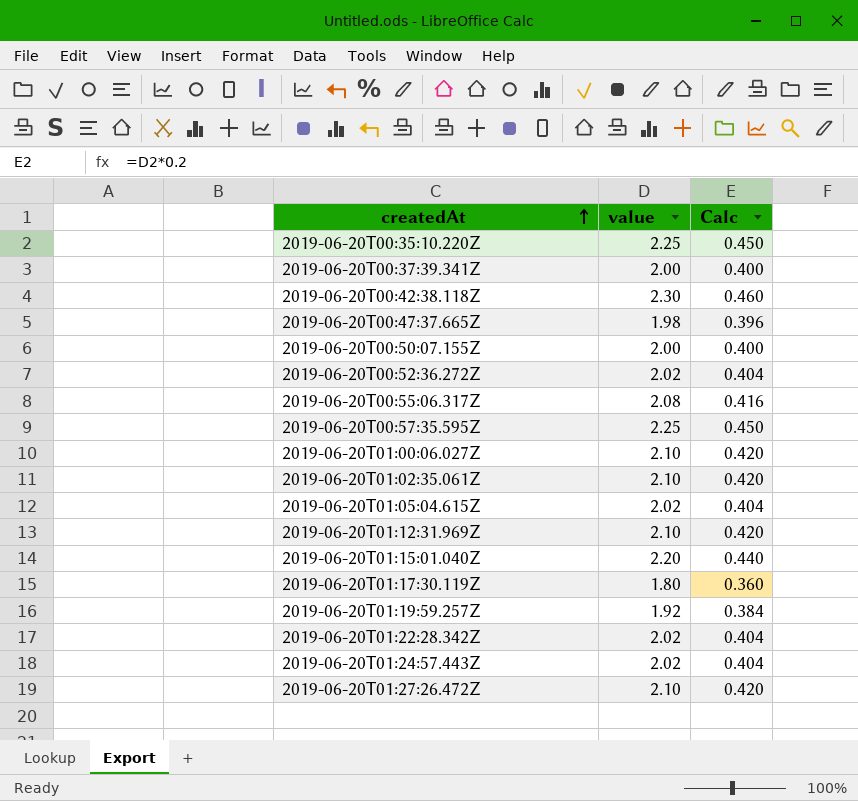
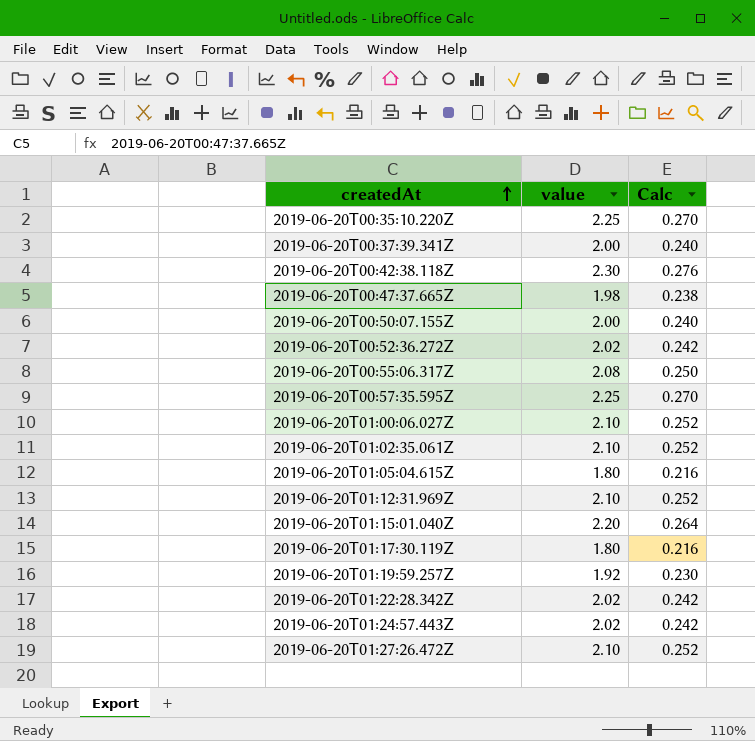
column Calc | formula: [value] * 0.2 -> [value] * 0.12
2019-06-20T01:05:04.615Z | value: 2.02 -> 1.80

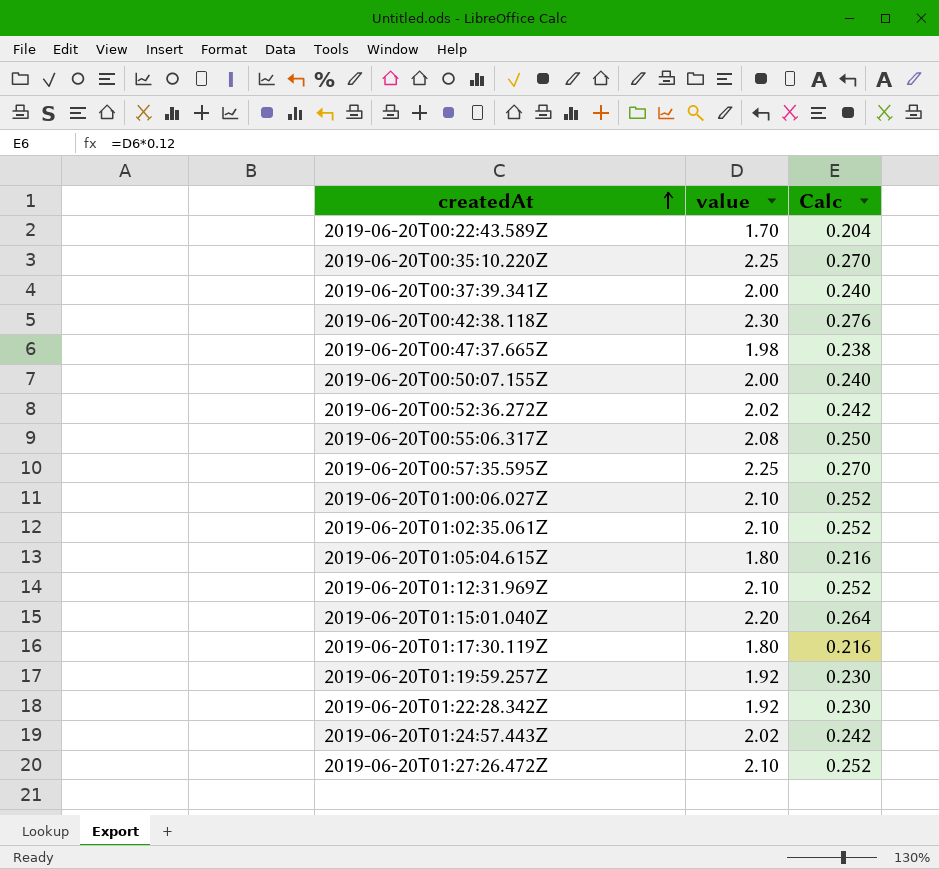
row 2019-06-20T00:22:43.589Z: none -> 1.70 | 0.204
2019-06-20T01:22:28.342Z | value: 2.02 -> 1.92
2019-06-20T01:22:28.342Z | Calc: 0.242 -> 0.230

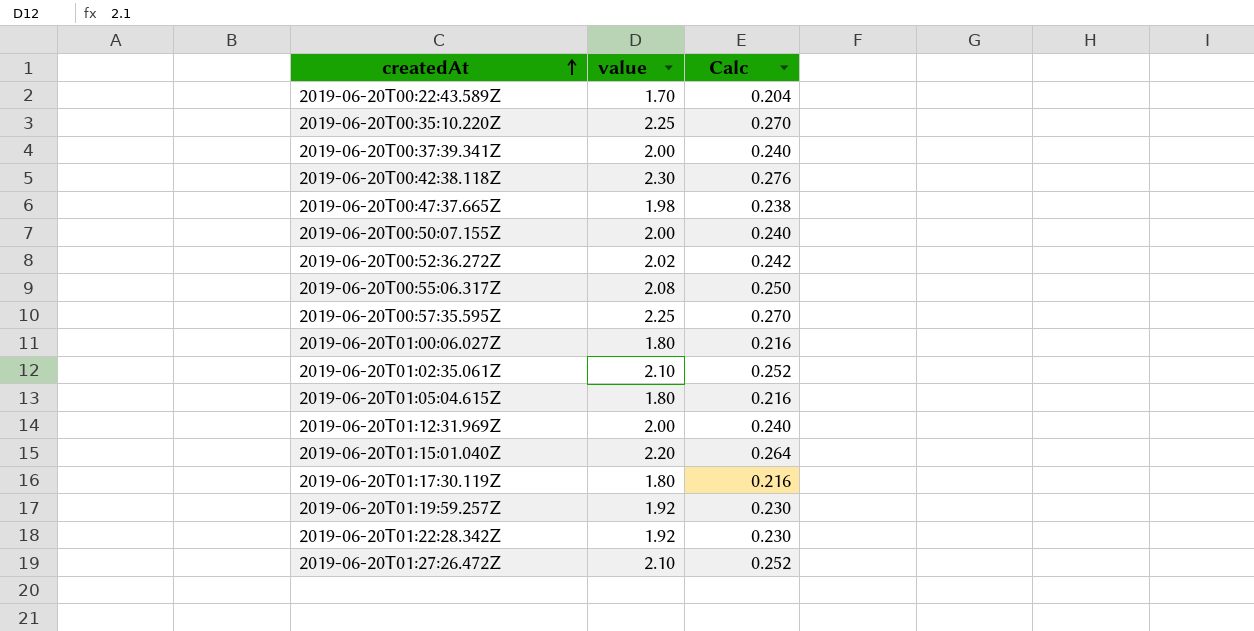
row 2019-06-20T01:24:57.443Z: 2.02 | 0.242 -> none
2019-06-20T01:00:06.027Z | value: 2.10 -> 1.80
2019-06-20T01:00:06.027Z | Calc: 0.252 -> 0.216
2019-06-20T01:12:31.969Z | value: 2.10 -> 2.00
2019-06-20T01:12:31.969Z | Calc: 0.252 -> 0.240

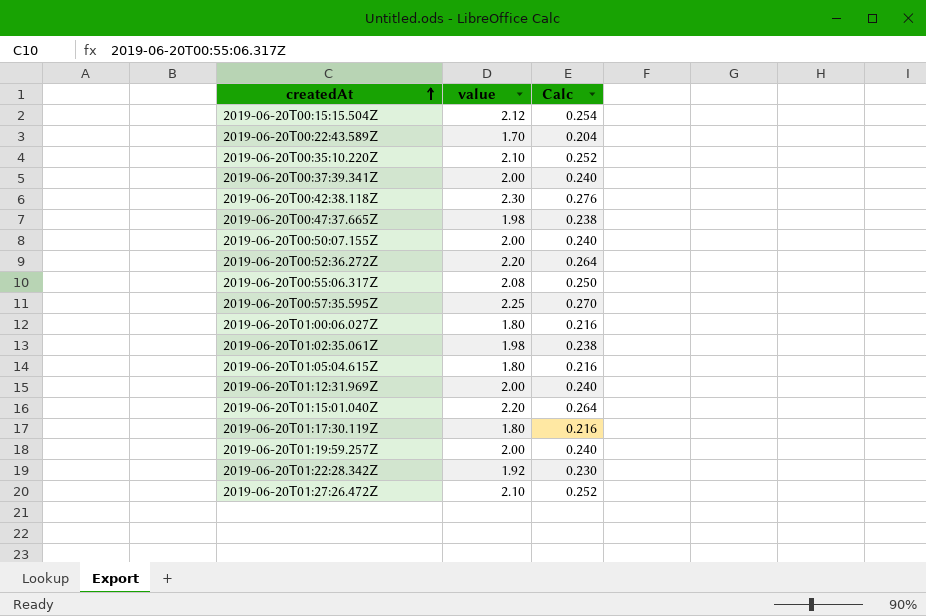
row 2019-06-20T00:15:15.504Z: none -> 2.12 | 0.254
2019-06-20T00:35:10.220Z | value: 2.25 -> 2.10
2019-06-20T00:35:10.220Z | Calc: 0.270 -> 0.252
2019-06-20T00:52:36.272Z | value: 2.02 -> 2.20
2019-06-20T00:52:36.272Z | Calc: 0.242 -> 0.264
2019-06-20T01:02:35.061Z | value: 2.10 -> 1.98
2019-06-20T01:02:35.061Z | Calc: 0.252 -> 0.238
2019-06-20T01:19:59.257Z | value: 1.92 -> 2.00
2019-06-20T01:19:59.257Z | Calc: 0.230 -> 0.240

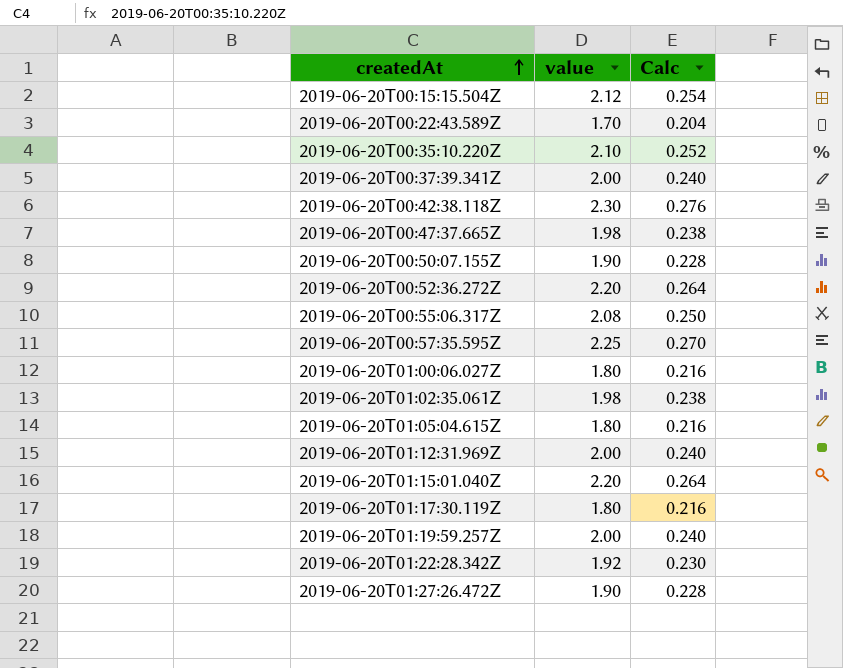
2019-06-20T00:50:07.155Z | value: 2.00 -> 1.90
2019-06-20T00:50:07.155Z | Calc: 0.240 -> 0.228
2019-06-20T01:27:26.472Z | value: 2.10 -> 1.90
2019-06-20T01:27:26.472Z | Calc: 0.252 -> 0.228

